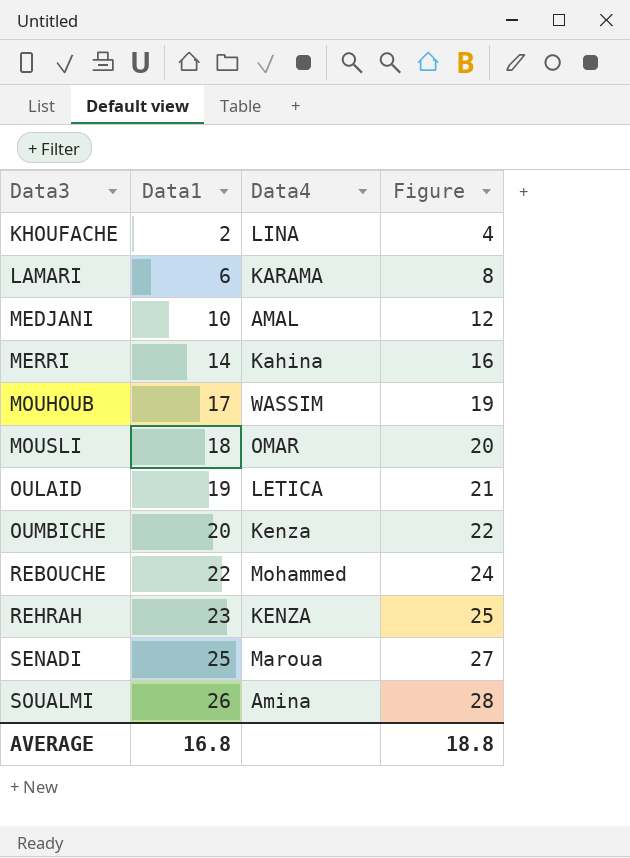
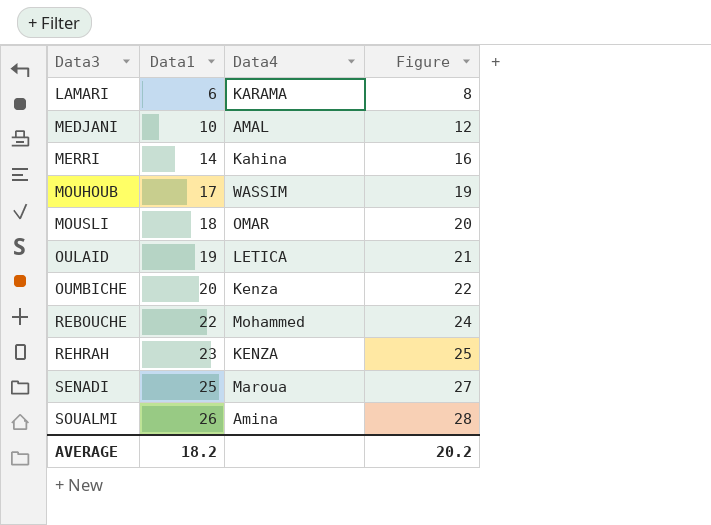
row KHOUFACHE: 2 | LINA | 4 -> none
AVERAGE | Data1: 16.8 -> 18.2
AVERAGE | Figure: 18.8 -> 20.2

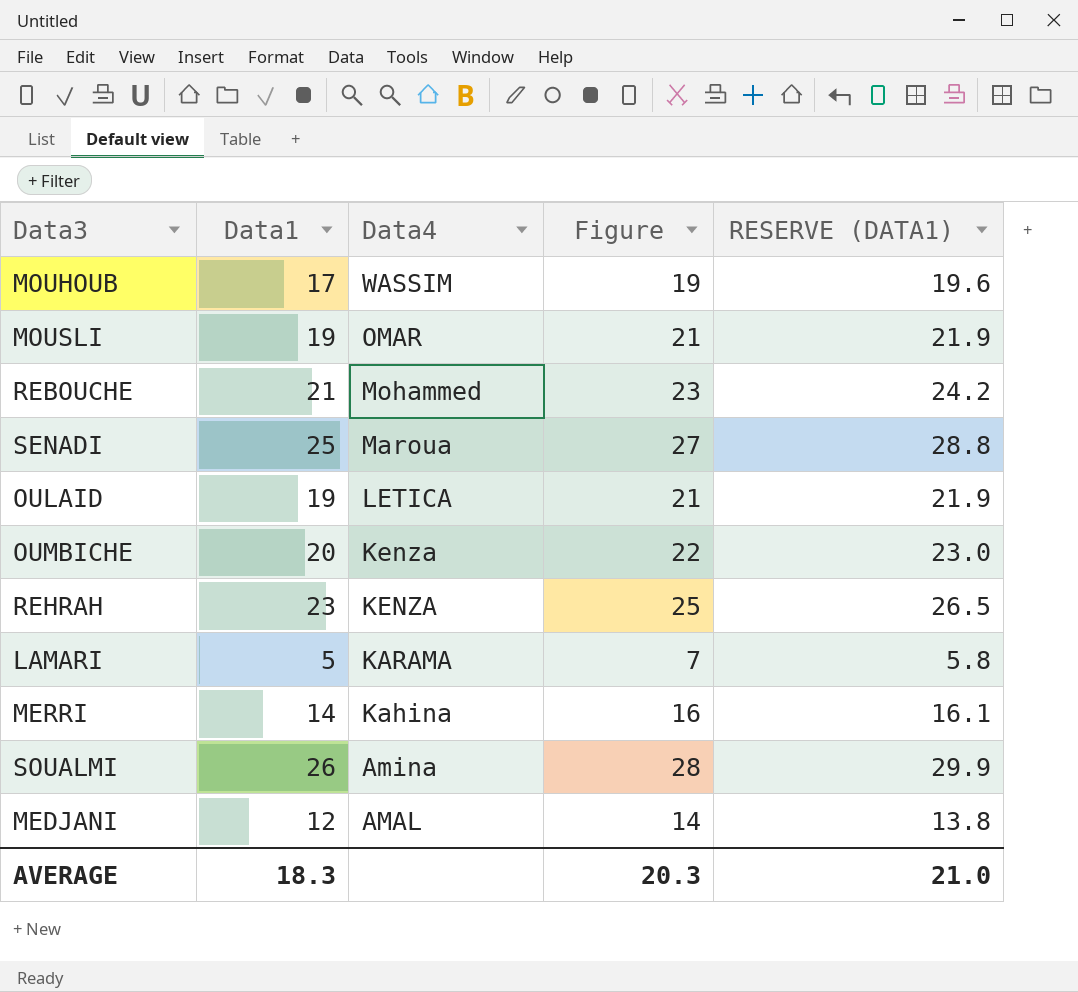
row order: Data3 ascending -> Data4 descending
column RESERVE (DATA1) | formula: none -> [Data1] * 1.15
MOUSLI | Data1: 18 -> 19
MOUSLI | Figure: 20 -> 21
REBOUCHE | Data1: 22 -> 21
REBOUCHE | Figure: 24 -> 23
LAMARI | Data1: 6 -> 5
LAMARI | Figure: 8 -> 7
MEDJANI | Data1: 10 -> 12
MEDJANI | Figure: 12 -> 14
AVERAGE | Data1: 18.2 -> 18.3
AVERAGE | Figure: 20.2 -> 20.3

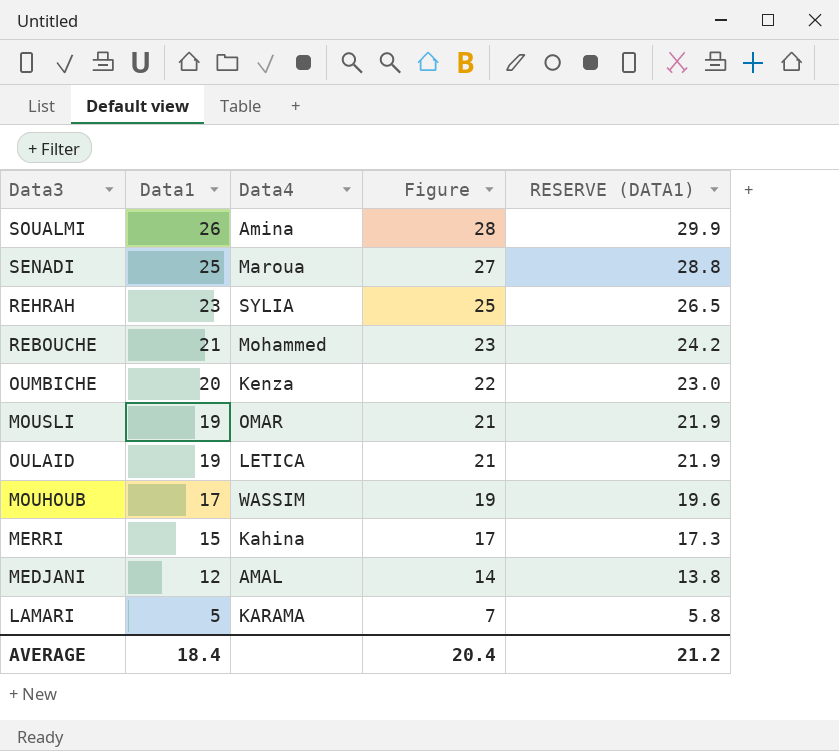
row order: Data4 descending -> Data1 descending
REHRAH | Data4: KENZA -> SYLIA
MERRI | Data1: 14 -> 15
MERRI | Figure: 16 -> 17
MERRI | RESERVE (DATA1): 16.1 -> 17.3
AVERAGE | Data1: 18.3 -> 18.4
AVERAGE | Figure: 20.3 -> 20.4
AVERAGE | RESERVE (DATA1): 21.0 -> 21.2

